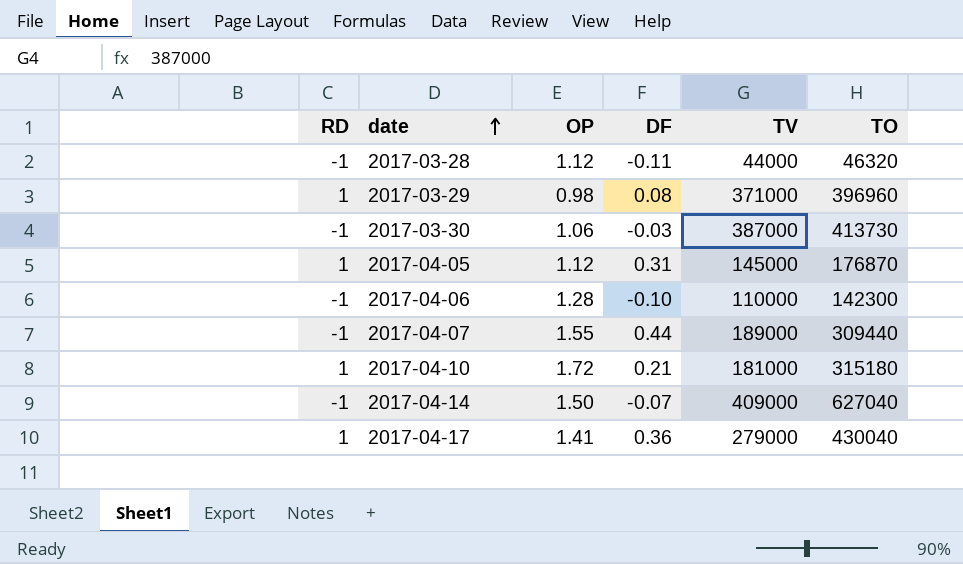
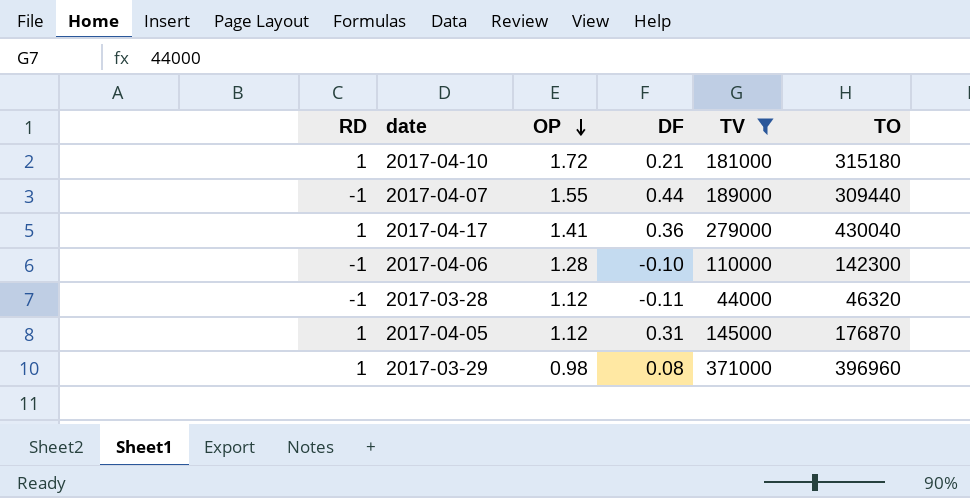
filter: none -> TV <= 371000
row order: date ascending -> OP descending

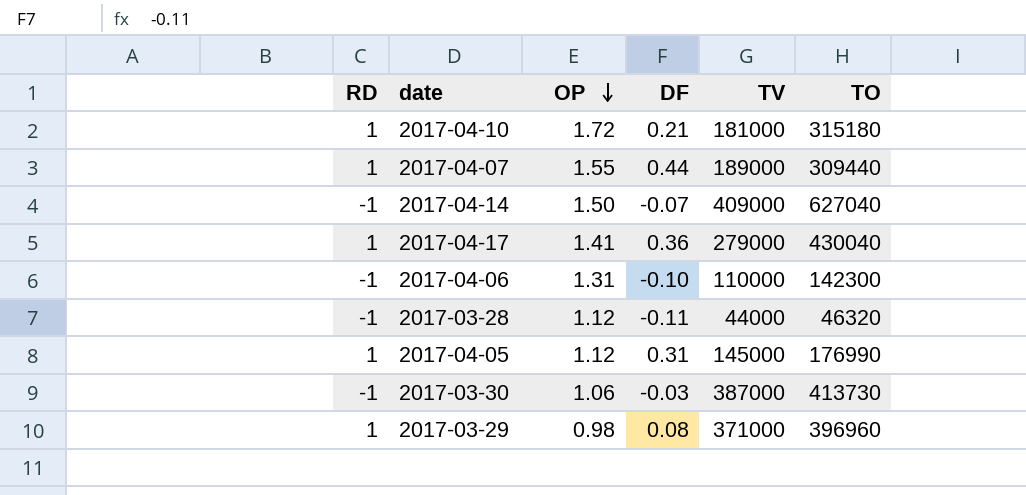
filter: TV <= 371000 -> none
2017-04-07 | RD: -1 -> 1
2017-04-06 | OP: 1.28 -> 1.31
2017-04-05 | TO: 176870 -> 176990

